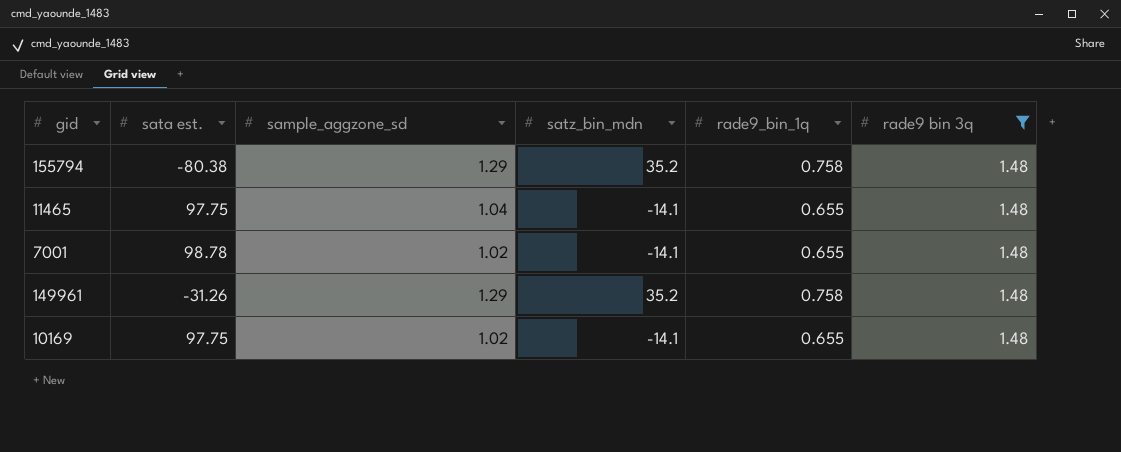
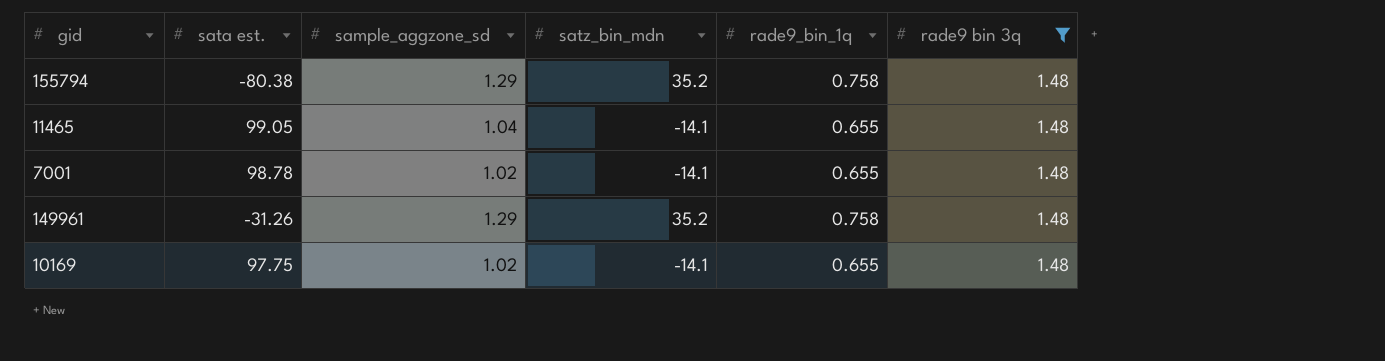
11465 | sata est.: 97.75 -> 99.05

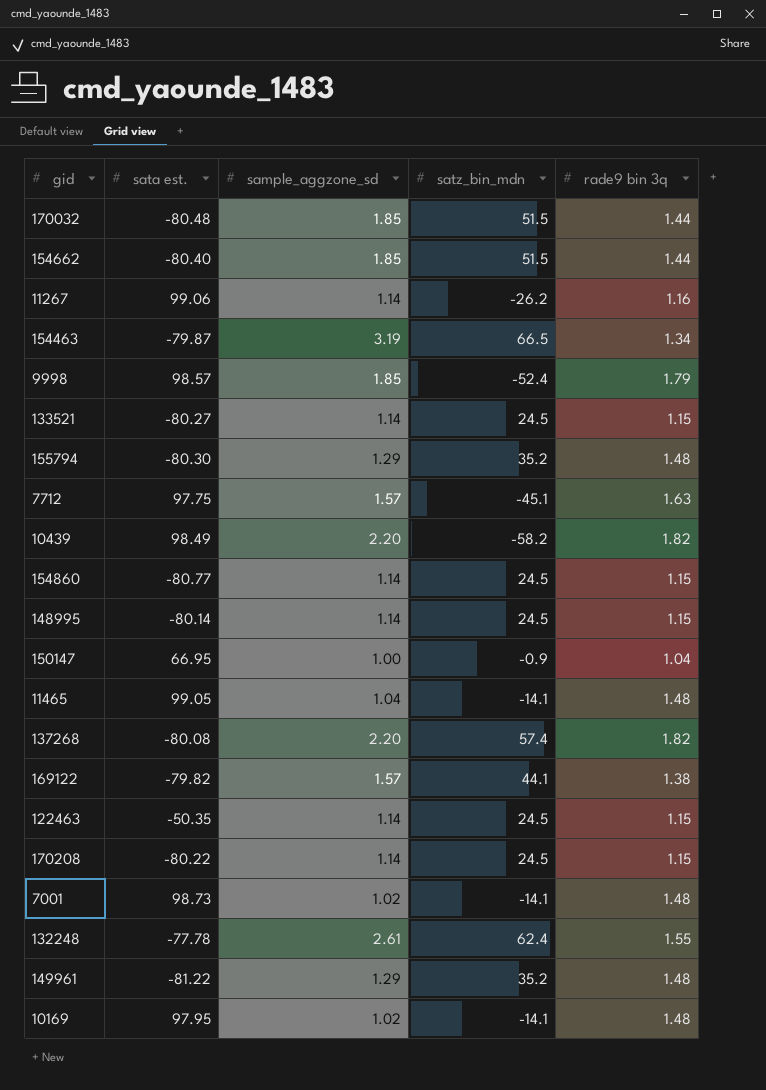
filter: rade9 bin 3q = 1.48 -> none
column rade9_bin_1q | position: 5 -> none
155794 | sata est.: -80.38 -> -80.30
7001 | sata est.: 98.78 -> 98.73
149961 | sata est.: -31.26 -> -81.22
10169 | sata est.: 97.75 -> 97.95

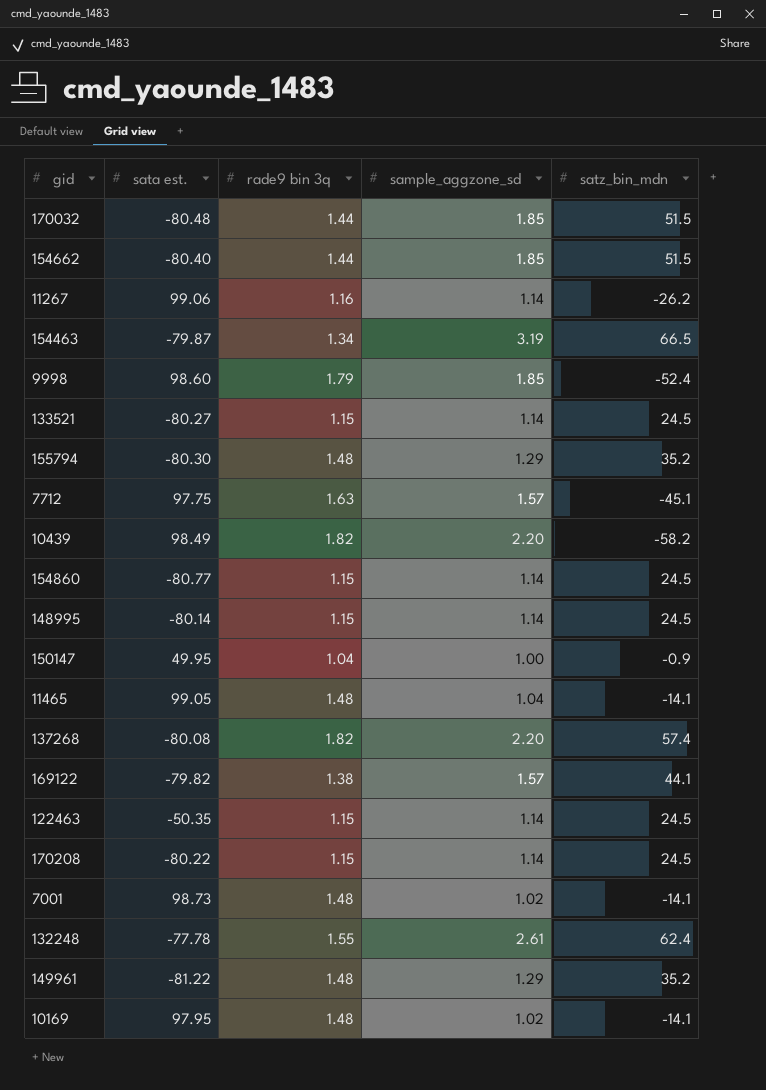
column rade9 bin 3q | position: 5 -> 3
9998 | sata est.: 98.57 -> 98.60
150147 | sata est.: 66.95 -> 49.95

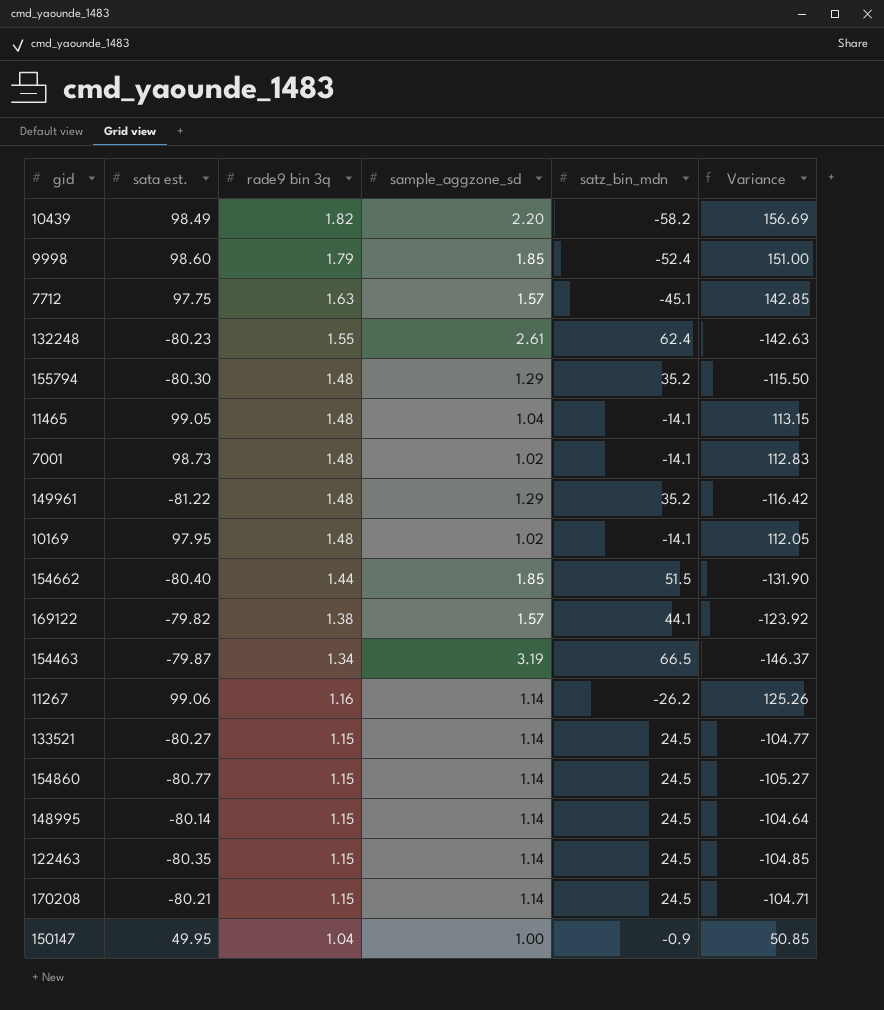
row order: none -> rade9 bin 3q descending
column Variance | formula: none -> [sata est.] - [satz_bin_mdn]
row 170032: -80.48 | 1.44 | 1.85 | 51.5 -> none
row 137268: -80.08 | 1.82 | 2.20 | 57.4 -> none
132248 | sata est.: -77.78 -> -80.23
122463 | sata est.: -50.35 -> -80.35
170208 | sata est.: -80.22 -> -80.21

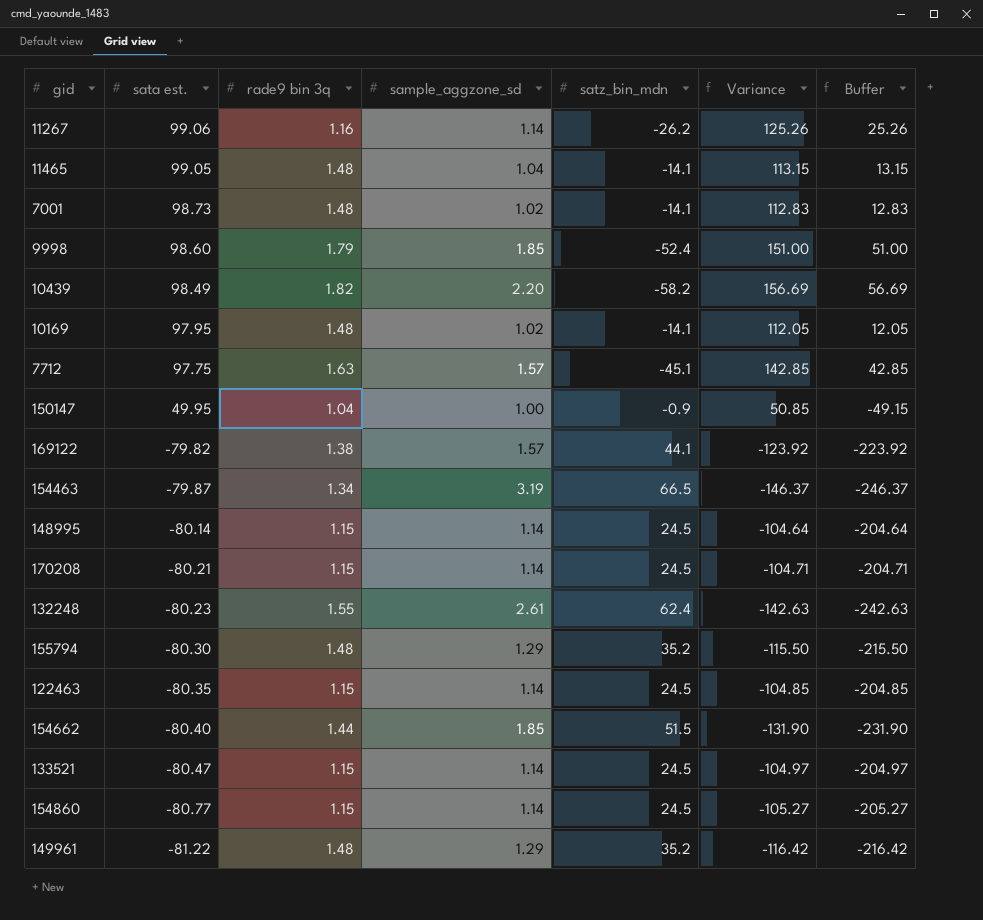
row order: rade9 bin 3q descending -> sata est. descending
column Buffer | formula: none -> [Variance] - 100
133521 | sata est.: -80.27 -> -80.47
133521 | Variance: -104.77 -> -104.97

